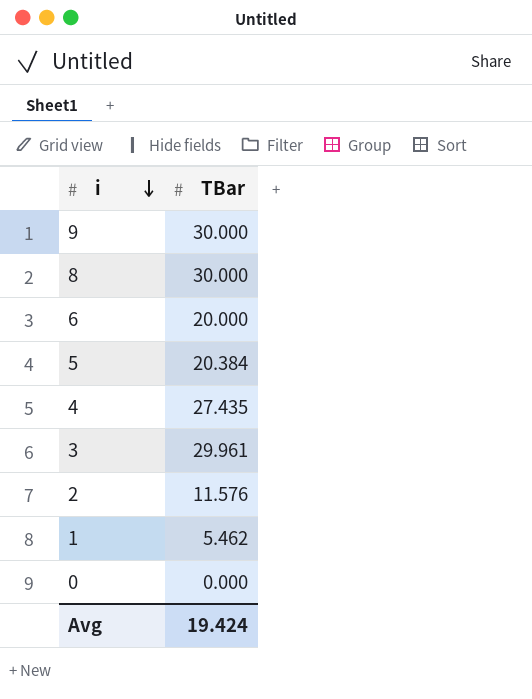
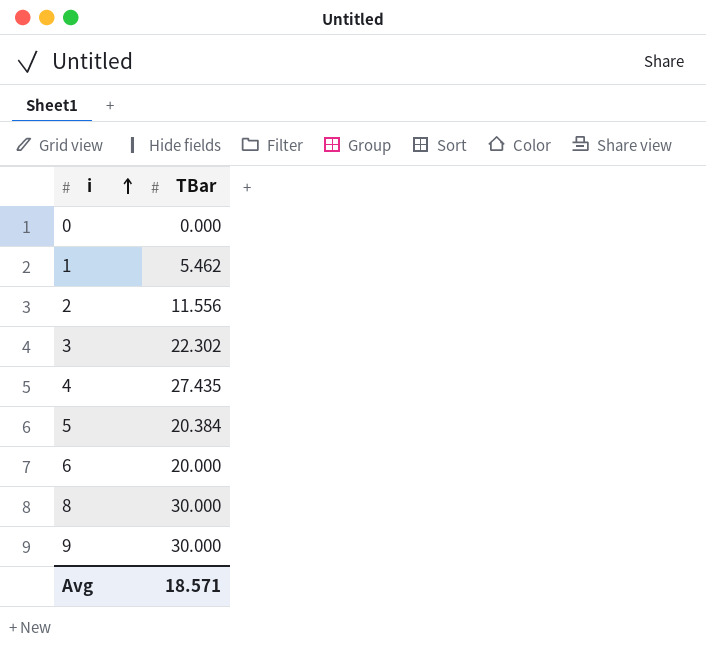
row order: i descending -> i ascending
2 | TBar: 11.576 -> 11.556
3 | TBar: 29.961 -> 22.302
Avg | TBar: 19.424 -> 18.571

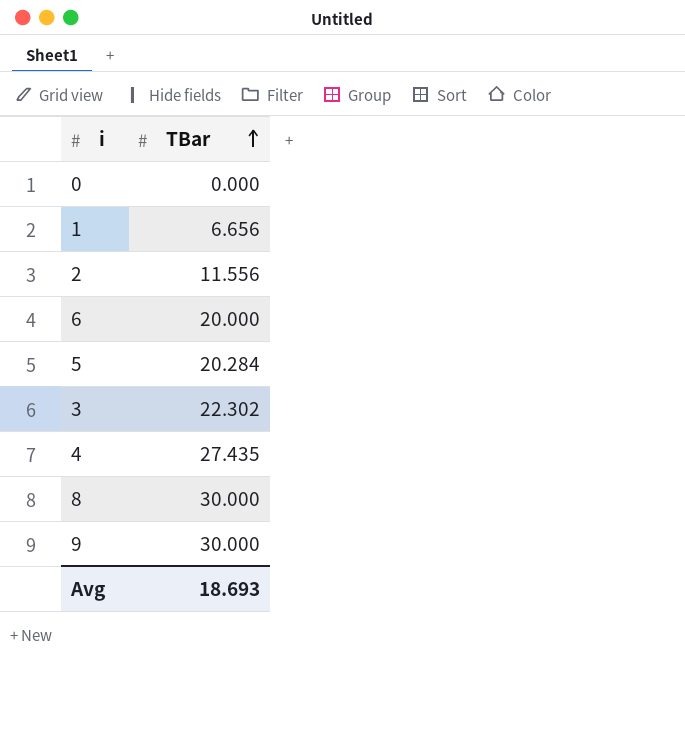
row order: i ascending -> TBar ascending
1 | TBar: 5.462 -> 6.656
5 | TBar: 20.384 -> 20.284
Avg | TBar: 18.571 -> 18.693

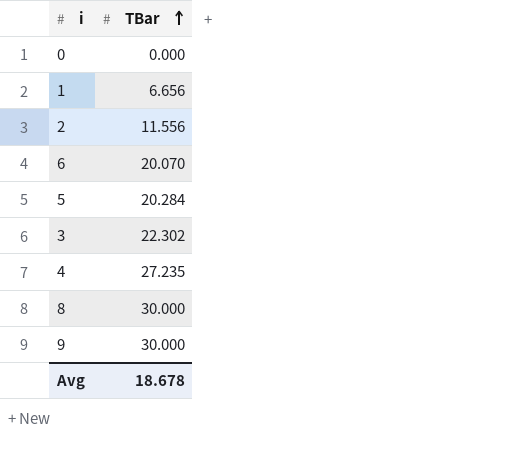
6 | TBar: 20.000 -> 20.070
4 | TBar: 27.435 -> 27.235
Avg | TBar: 18.693 -> 18.678

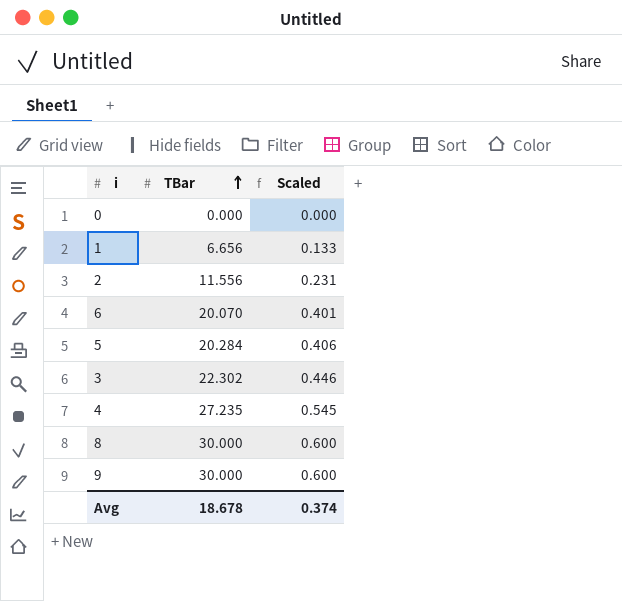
column Scaled | formula: none -> [TBar] * 0.02

